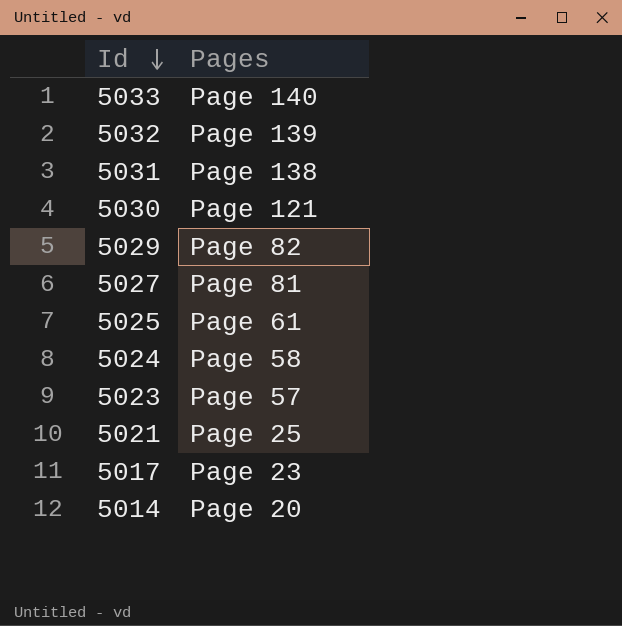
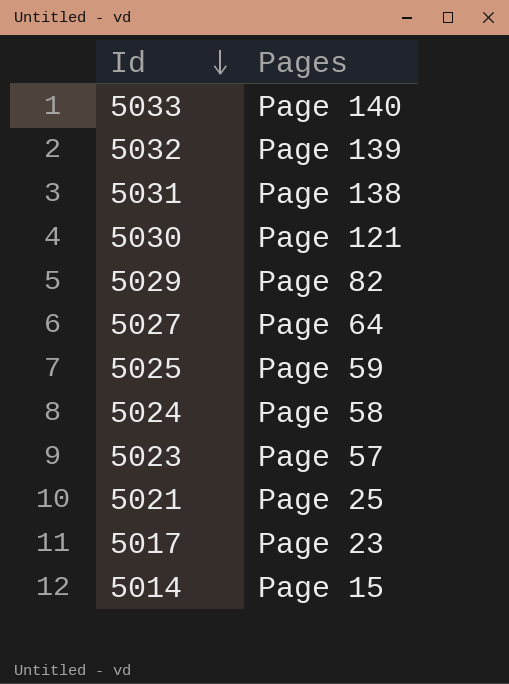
5027 | Pages: Page 81 -> Page 64
5025 | Pages: Page 61 -> Page 59
5014 | Pages: Page 20 -> Page 15

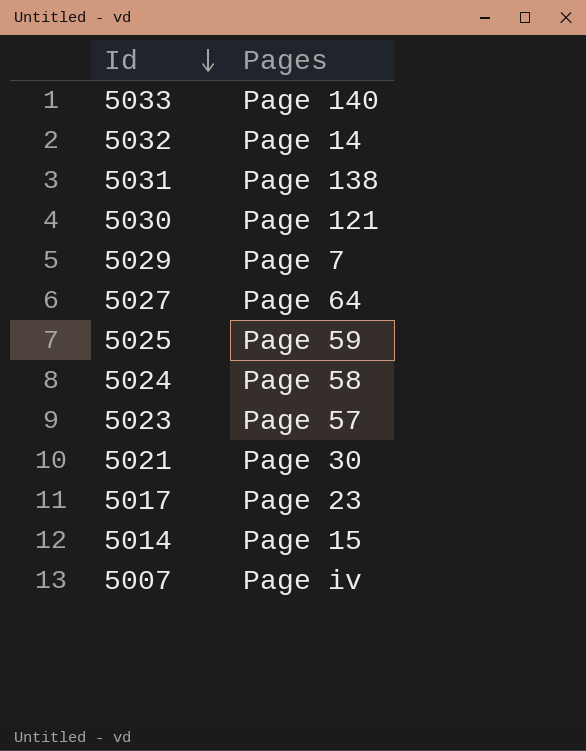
5032 | Pages: Page 139 -> Page 14
5029 | Pages: Page 82 -> Page 7
5021 | Pages: Page 25 -> Page 30
row 5007: none -> Page iv

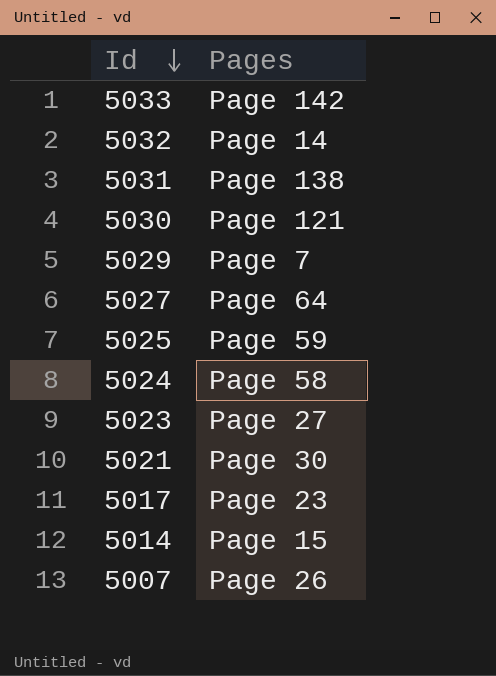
5033 | Pages: Page 140 -> Page 142
5023 | Pages: Page 57 -> Page 27
5007 | Pages: Page iv -> Page 26

